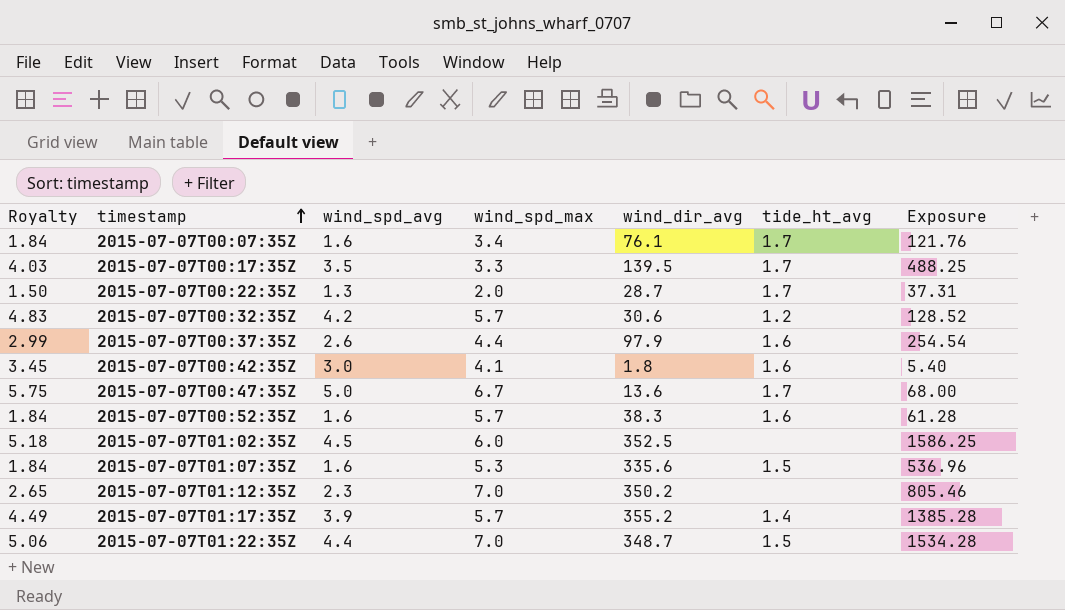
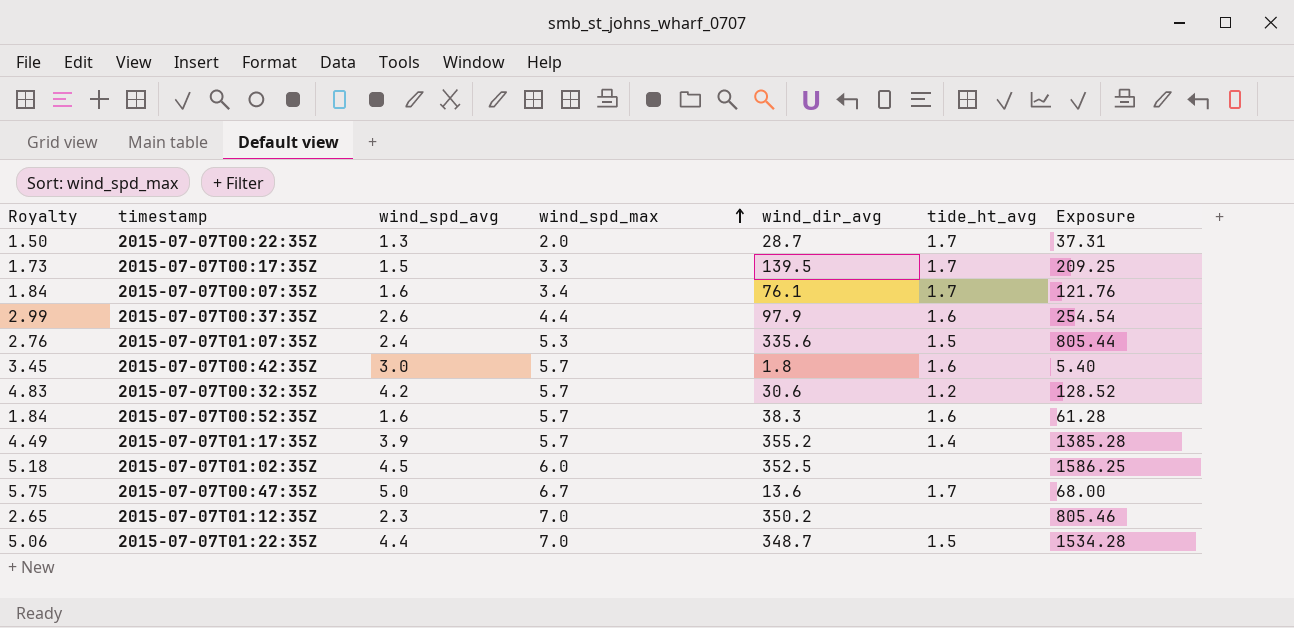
row order: timestamp ascending -> wind_spd_max ascending
2015-07-07T00:17:35Z | Royalty: 4.03 -> 1.73
2015-07-07T00:17:35Z | wind_spd_avg: 3.5 -> 1.5
2015-07-07T00:17:35Z | Exposure: 488.25 -> 209.25
2015-07-07T01:07:35Z | Royalty: 1.84 -> 2.76
2015-07-07T01:07:35Z | wind_spd_avg: 1.6 -> 2.4
2015-07-07T01:07:35Z | Exposure: 536.96 -> 805.44
2015-07-07T00:42:35Z | wind_spd_max: 4.1 -> 5.7

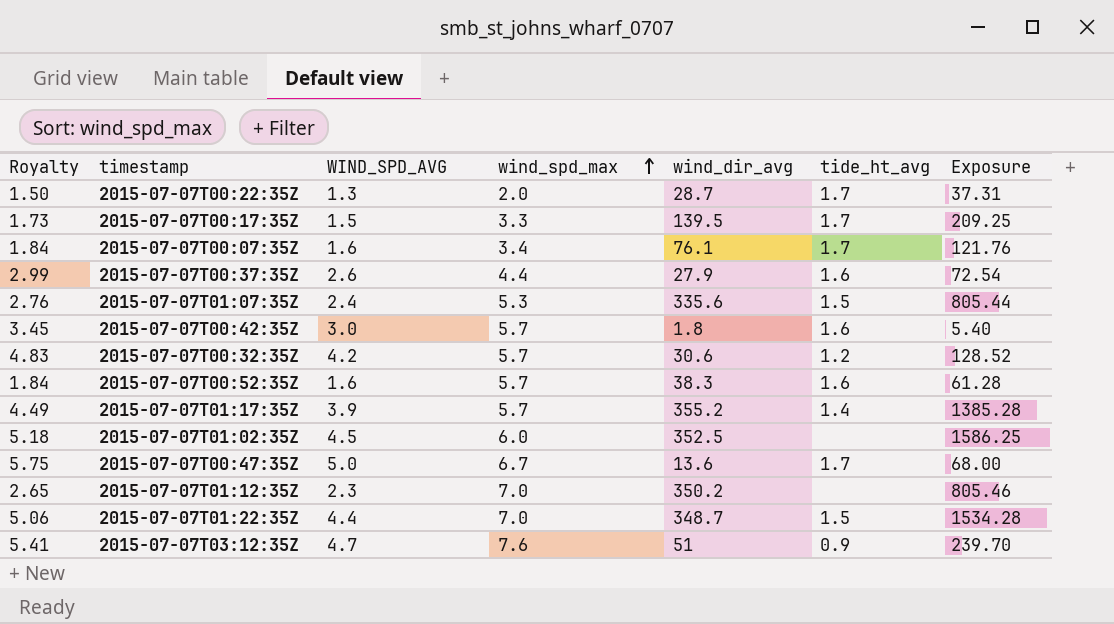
column name: wind_spd_avg -> WIND_SPD_AVG
2015-07-07T00:37:35Z | wind_dir_avg: 97.9 -> 27.9
2015-07-07T00:37:35Z | Exposure: 254.54 -> 72.54
row 2015-07-07T03:12:35Z: none -> 5.41 | 4.7 | 7.6 | 51 | 0.9 | 239.70

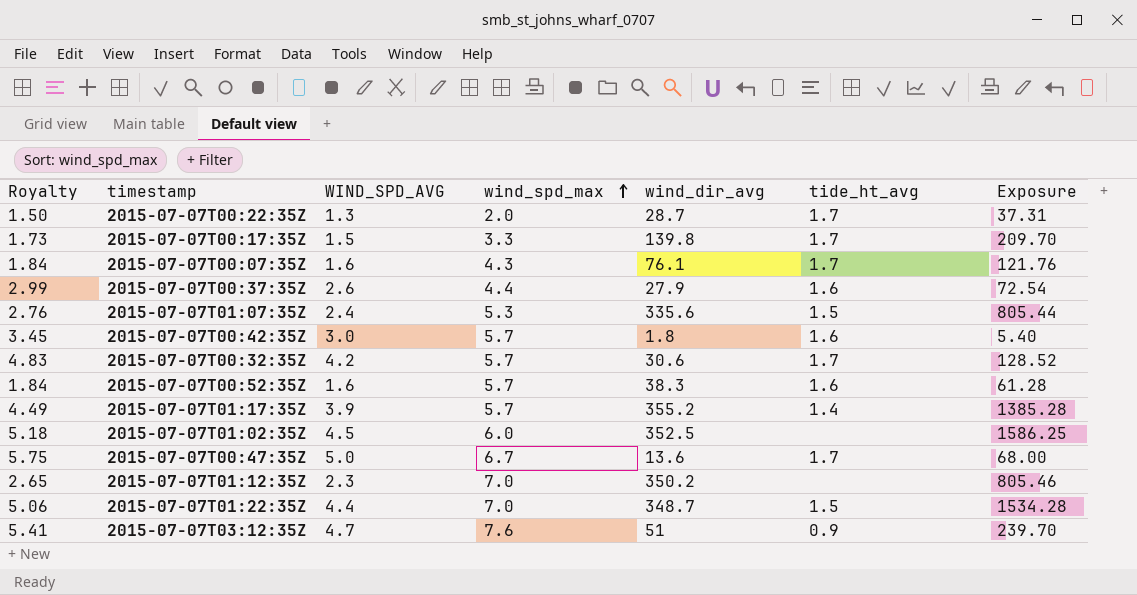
2015-07-07T00:17:35Z | wind_dir_avg: 139.5 -> 139.8
2015-07-07T00:17:35Z | Exposure: 209.25 -> 209.70
2015-07-07T00:07:35Z | wind_spd_max: 3.4 -> 4.3
2015-07-07T00:32:35Z | tide_ht_avg: 1.2 -> 1.7

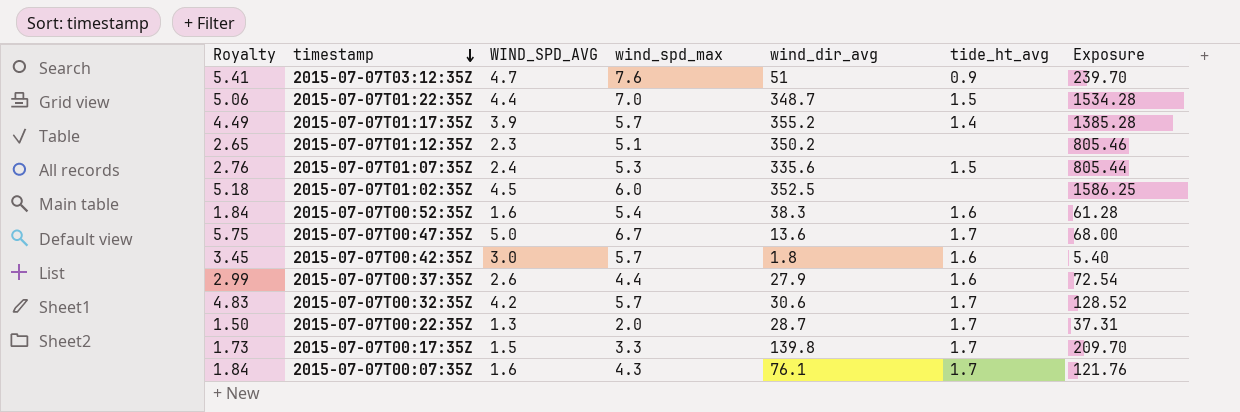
row order: wind_spd_max ascending -> timestamp descending
2015-07-07T01:12:35Z | wind_spd_max: 7.0 -> 5.1
2015-07-07T00:52:35Z | wind_spd_max: 5.7 -> 5.4

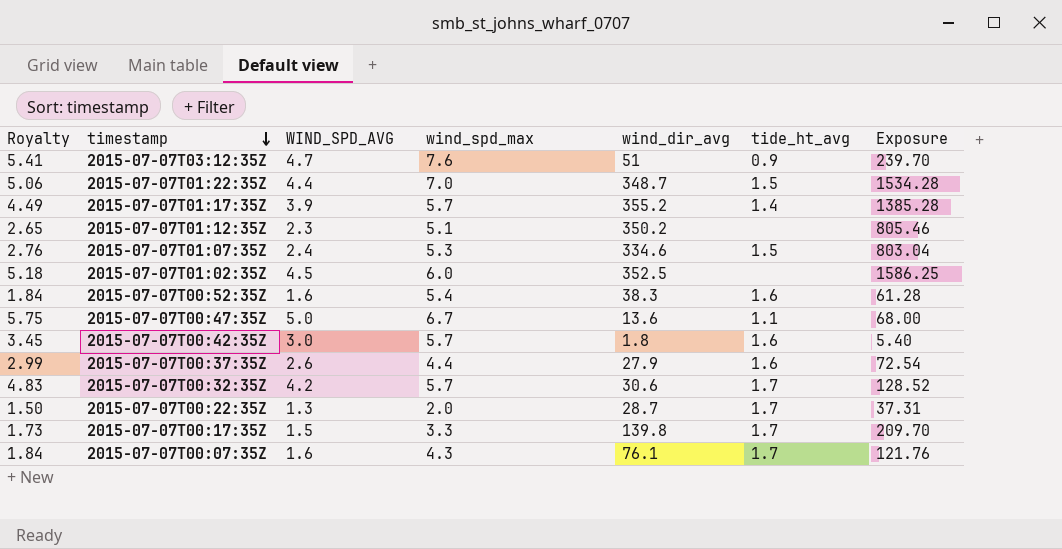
2015-07-07T01:07:35Z | wind_dir_avg: 335.6 -> 334.6
2015-07-07T01:07:35Z | Exposure: 805.44 -> 803.04
2015-07-07T00:47:35Z | tide_ht_avg: 1.7 -> 1.1

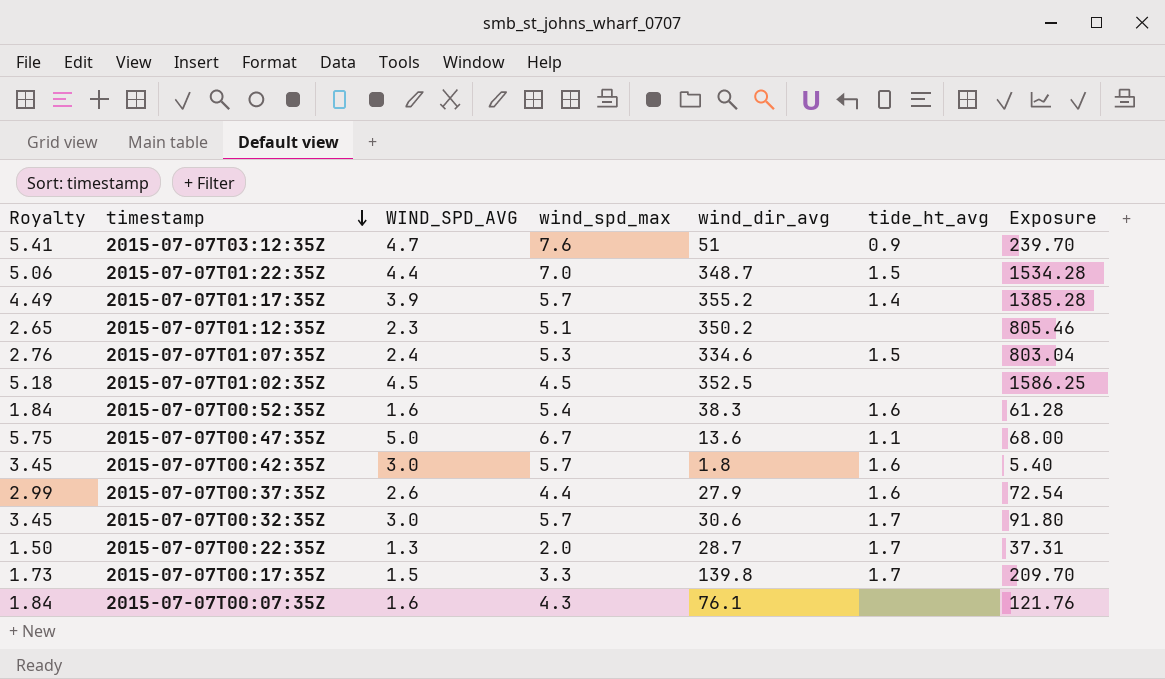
2015-07-07T01:02:35Z | wind_spd_max: 6.0 -> 4.5
2015-07-07T00:32:35Z | Royalty: 4.83 -> 3.45
2015-07-07T00:32:35Z | WIND_SPD_AVG: 4.2 -> 3.0
2015-07-07T00:32:35Z | Exposure: 128.52 -> 91.80
2015-07-07T00:07:35Z | tide_ht_avg: 1.7 -> none

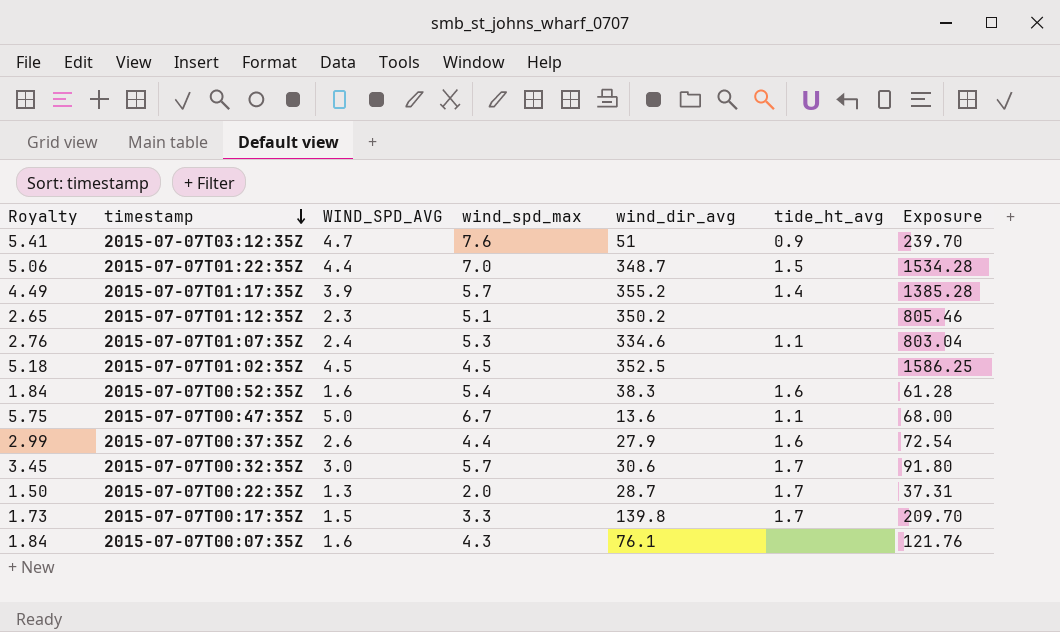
row 2015-07-07T00:42:35Z: 3.45 | 3.0 | 5.7 | 1.8 | 1.6 | 5.40 -> none
2015-07-07T01:07:35Z | tide_ht_avg: 1.5 -> 1.1

